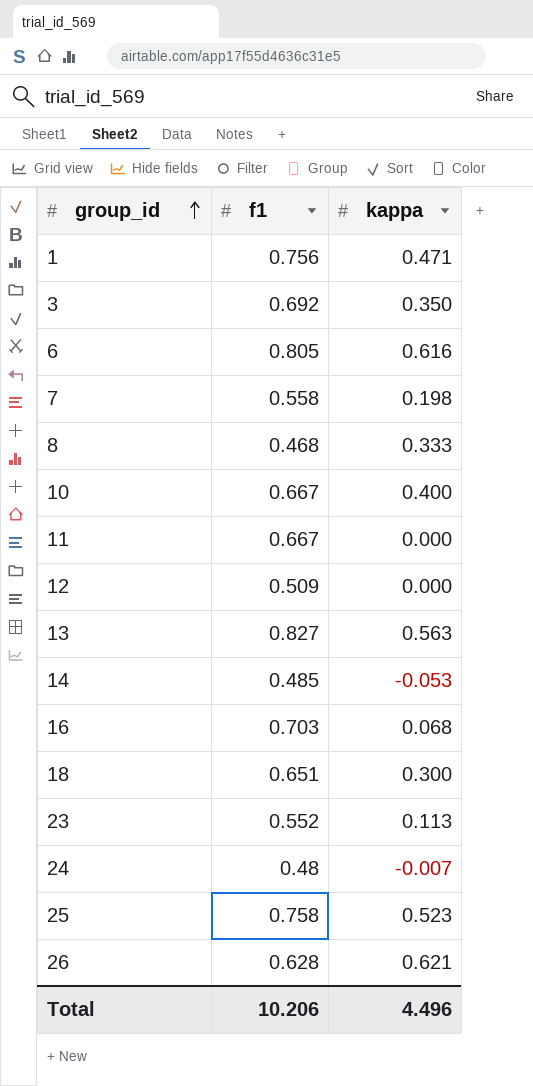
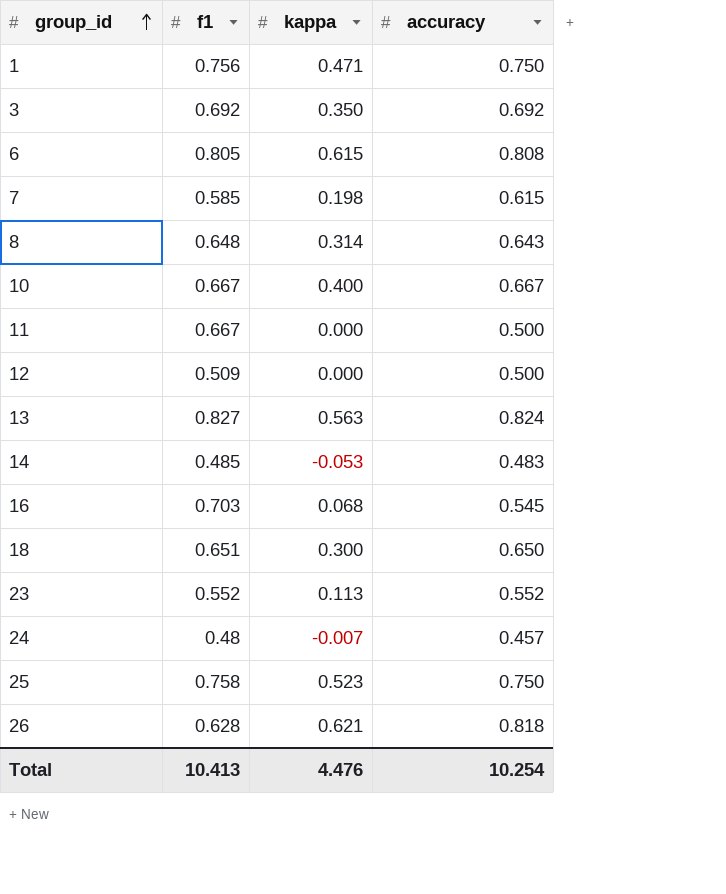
column accuracy | position: none -> 4
6 | kappa: 0.616 -> 0.615
7 | f1: 0.558 -> 0.585
8 | f1: 0.468 -> 0.648
8 | kappa: 0.333 -> 0.314
Total | f1: 10.206 -> 10.413
Total | kappa: 4.496 -> 4.476

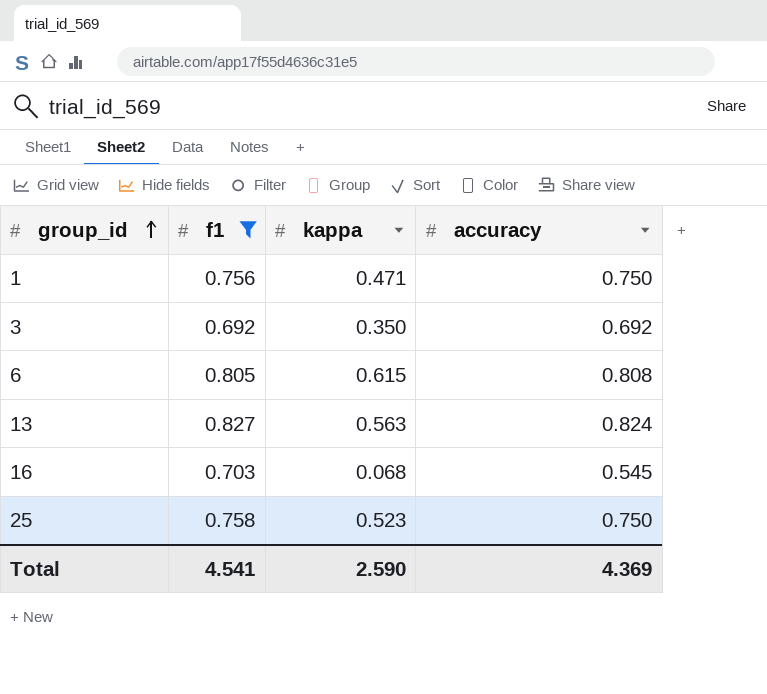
filter: none -> f1 >= 0.692
Total | f1: 10.413 -> 4.541
Total | kappa: 4.476 -> 2.590
Total | accuracy: 10.254 -> 4.369

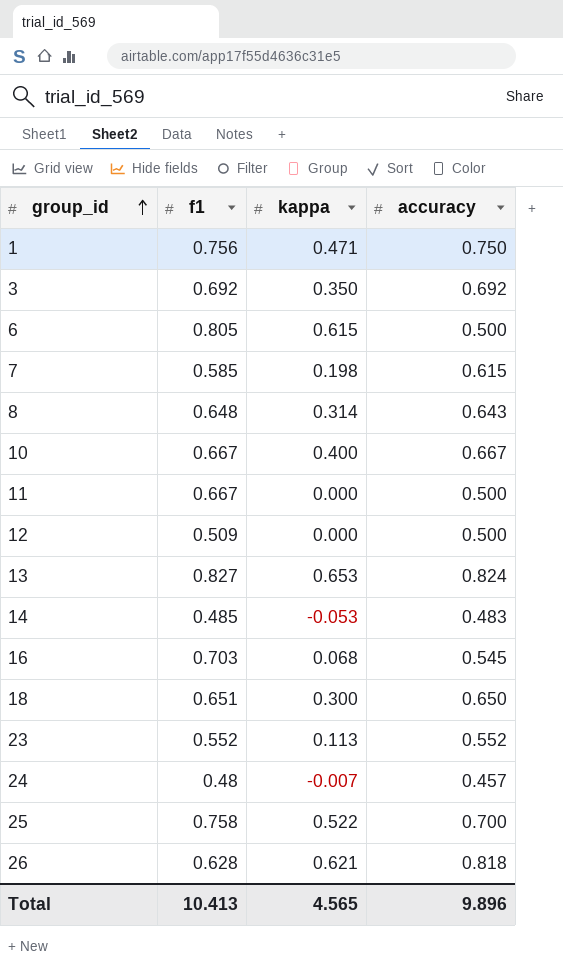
filter: f1 >= 0.692 -> none
6 | accuracy: 0.808 -> 0.500
13 | kappa: 0.563 -> 0.653
25 | kappa: 0.523 -> 0.522
25 | accuracy: 0.750 -> 0.700
Total | f1: 4.541 -> 10.413
Total | kappa: 2.590 -> 4.565
Total | accuracy: 4.369 -> 9.896

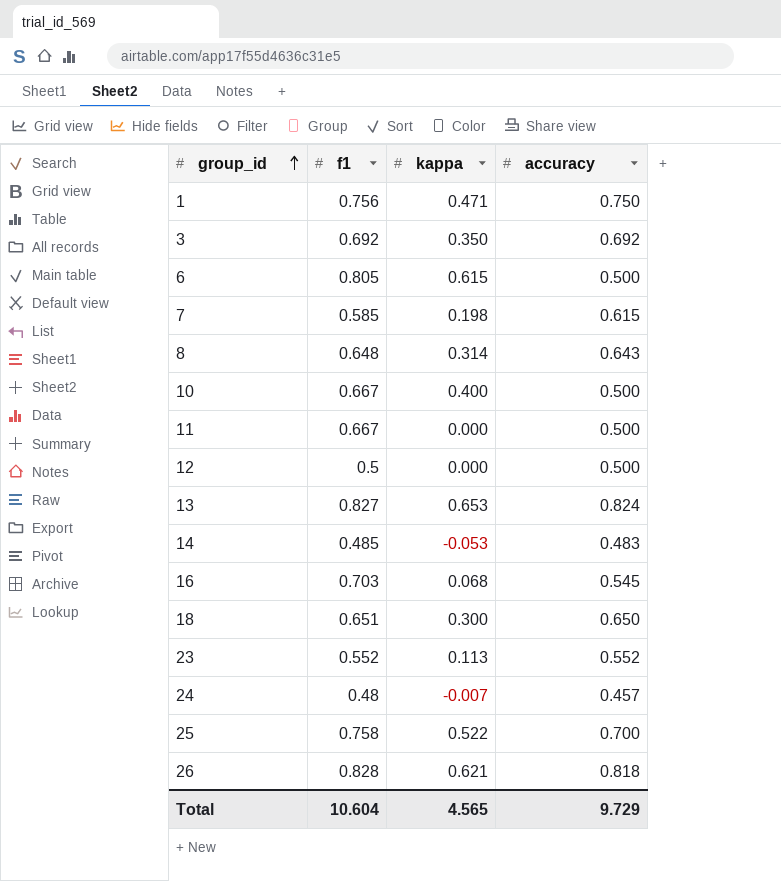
10 | accuracy: 0.667 -> 0.500
12 | f1: 0.509 -> 0.5
26 | f1: 0.628 -> 0.828
Total | f1: 10.413 -> 10.604
Total | accuracy: 9.896 -> 9.729

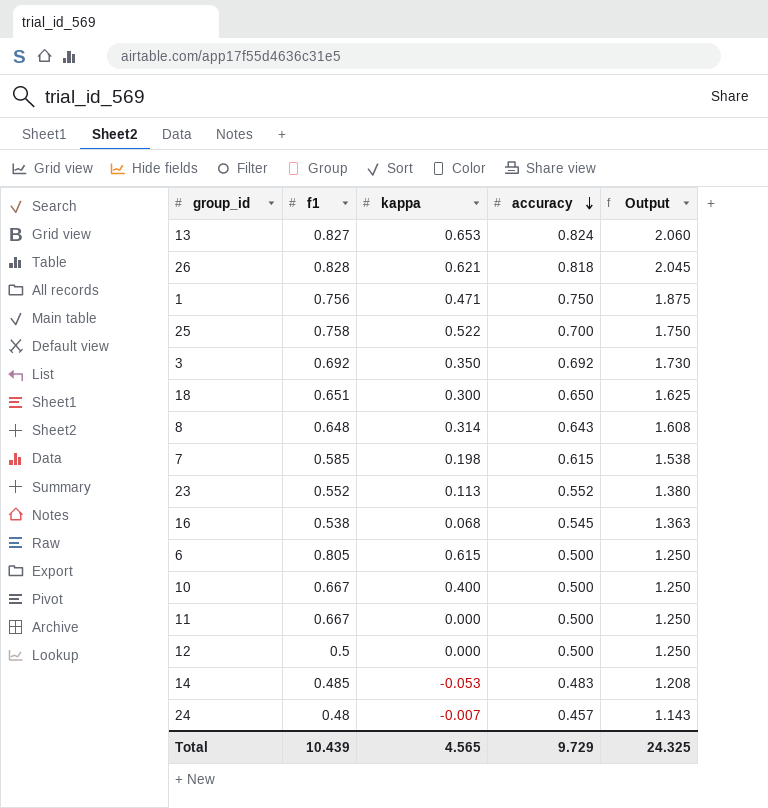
row order: group_id ascending -> accuracy descending
column Output | formula: none -> [accuracy] * 2.5
16 | f1: 0.703 -> 0.538
Total | f1: 10.604 -> 10.439

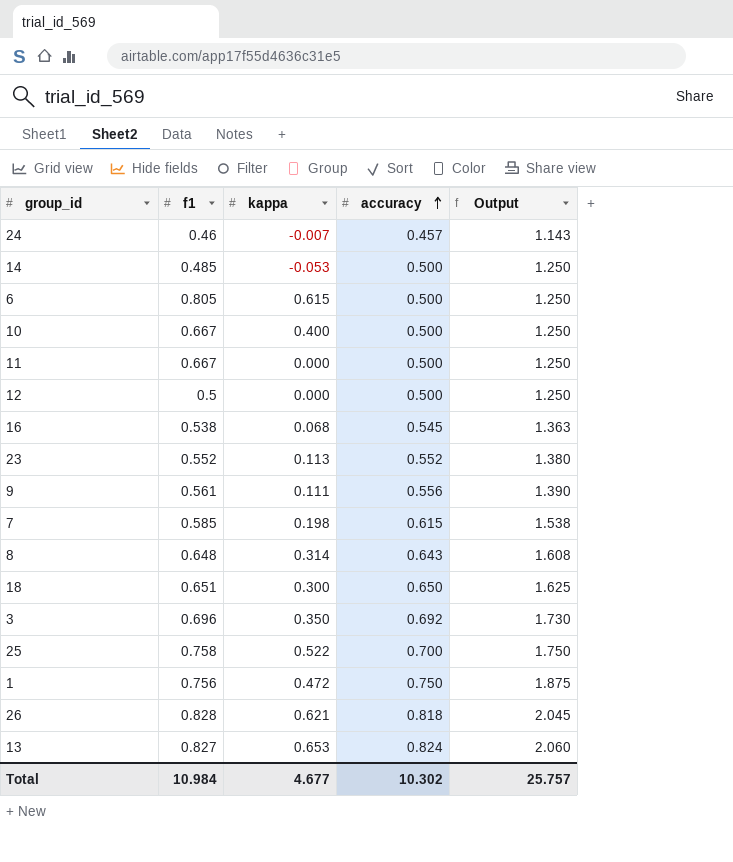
row order: accuracy descending -> accuracy ascending
24 | f1: 0.48 -> 0.46
14 | accuracy: 0.483 -> 0.500
14 | Output: 1.208 -> 1.250
row 9: none -> 0.561 | 0.111 | 0.556 | 1.390
3 | f1: 0.692 -> 0.696
1 | kappa: 0.471 -> 0.472
Total | f1: 10.439 -> 10.984
Total | kappa: 4.565 -> 4.677
Total | accuracy: 9.729 -> 10.302
Total | Output: 24.325 -> 25.757

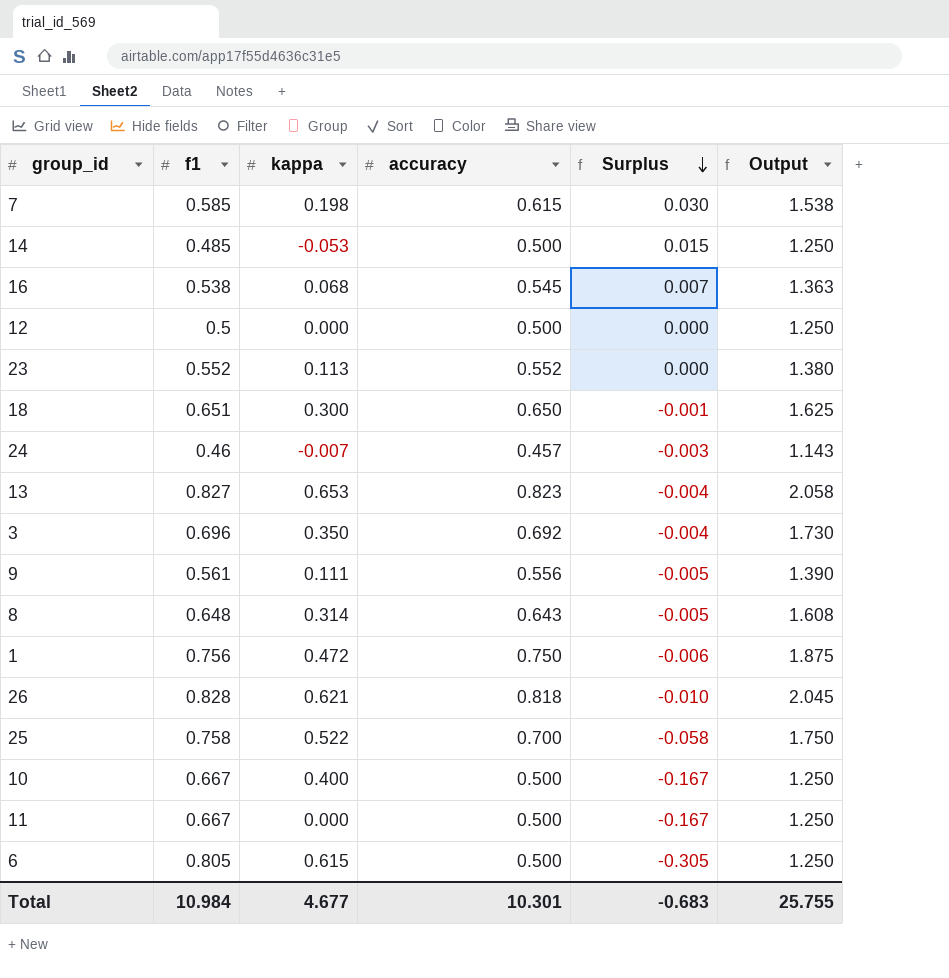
row order: accuracy ascending -> Surplus descending
column Surplus | formula: none -> [accuracy] - [f1]
13 | accuracy: 0.824 -> 0.823
13 | Output: 2.060 -> 2.058
Total | accuracy: 10.302 -> 10.301
Total | Output: 25.757 -> 25.755

